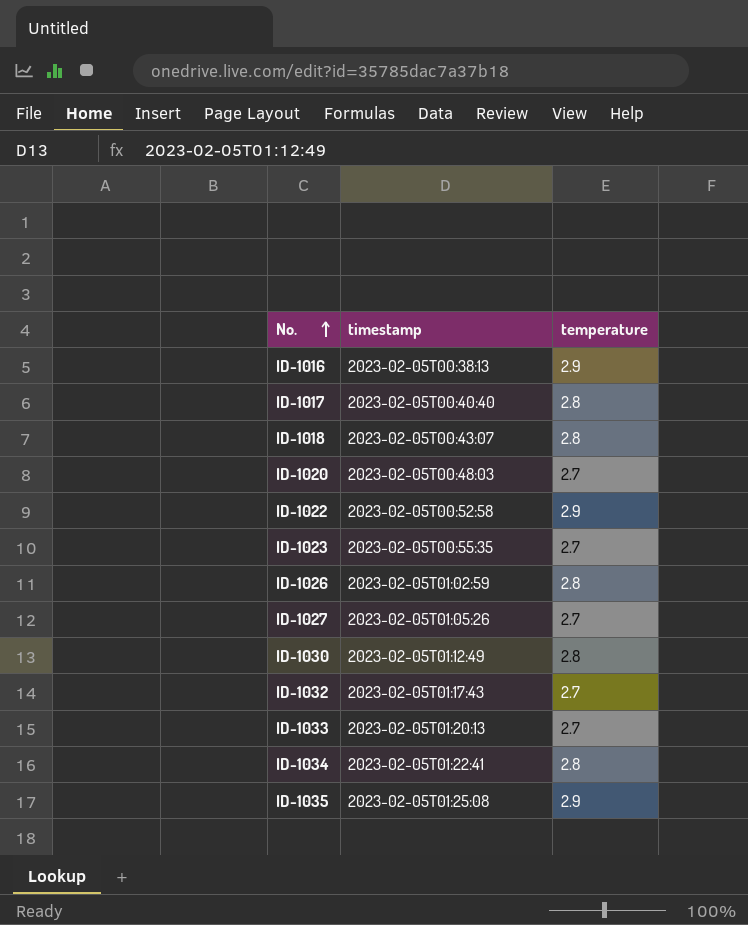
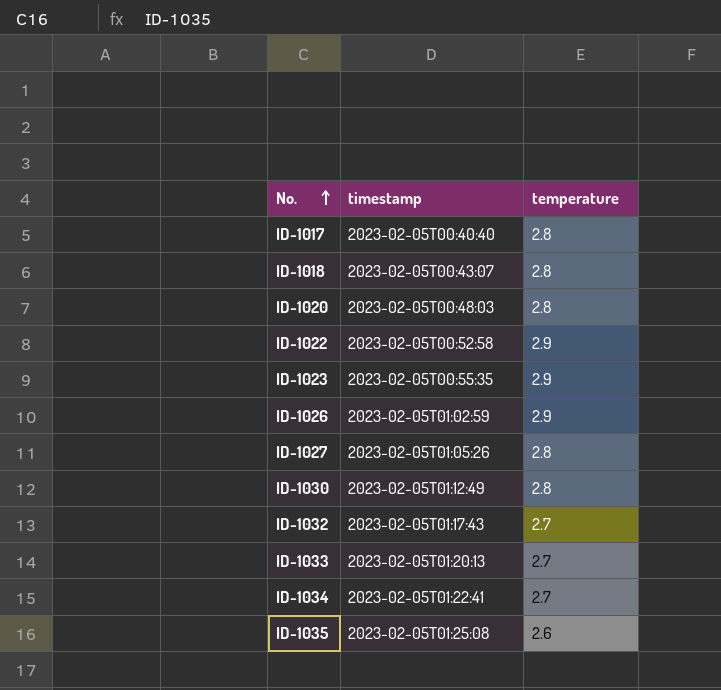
row ID-1016: 2023-02-05T00:38:13 | 2.9 -> none
ID-1020 | temperature: 2.7 -> 2.8
ID-1023 | temperature: 2.7 -> 2.9
ID-1026 | temperature: 2.8 -> 2.9
ID-1027 | temperature: 2.7 -> 2.8
ID-1034 | temperature: 2.8 -> 2.7
ID-1035 | temperature: 2.9 -> 2.6

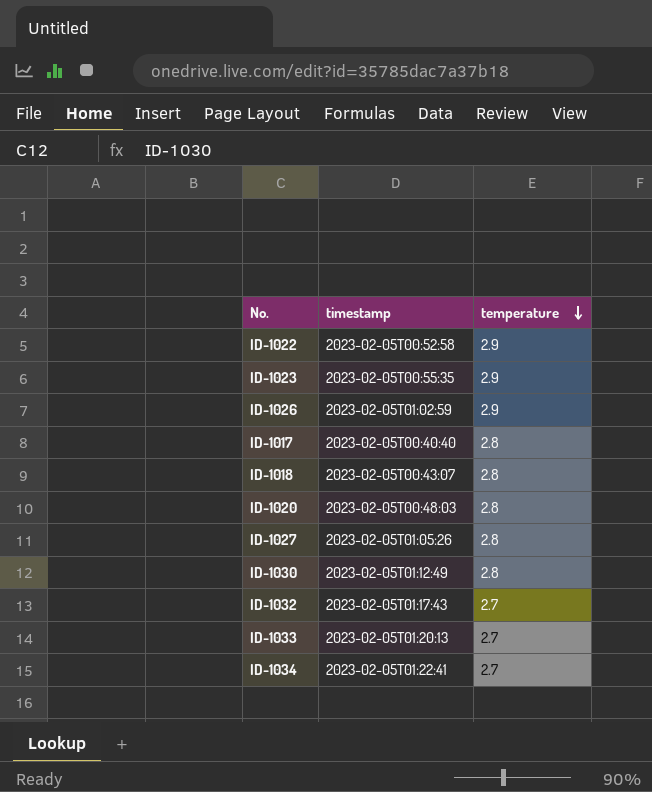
row order: No. ascending -> temperature descending
row ID-1035: 2023-02-05T01:25:08 | 2.6 -> none

